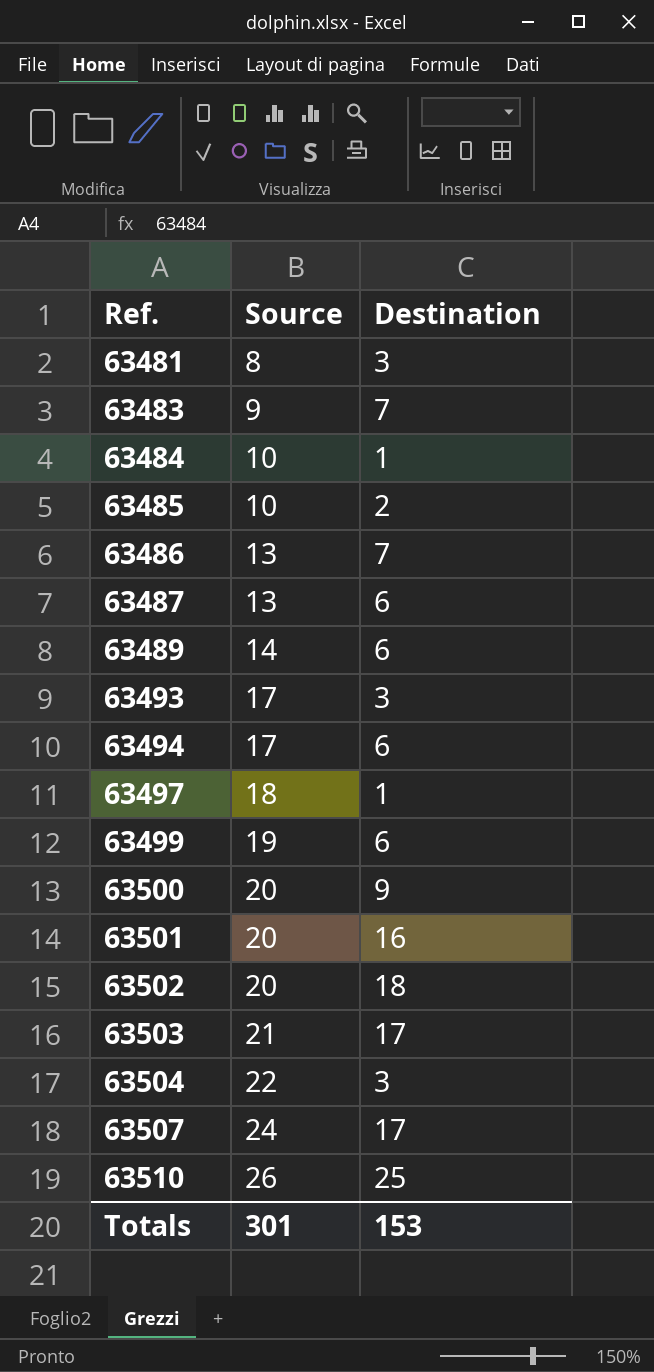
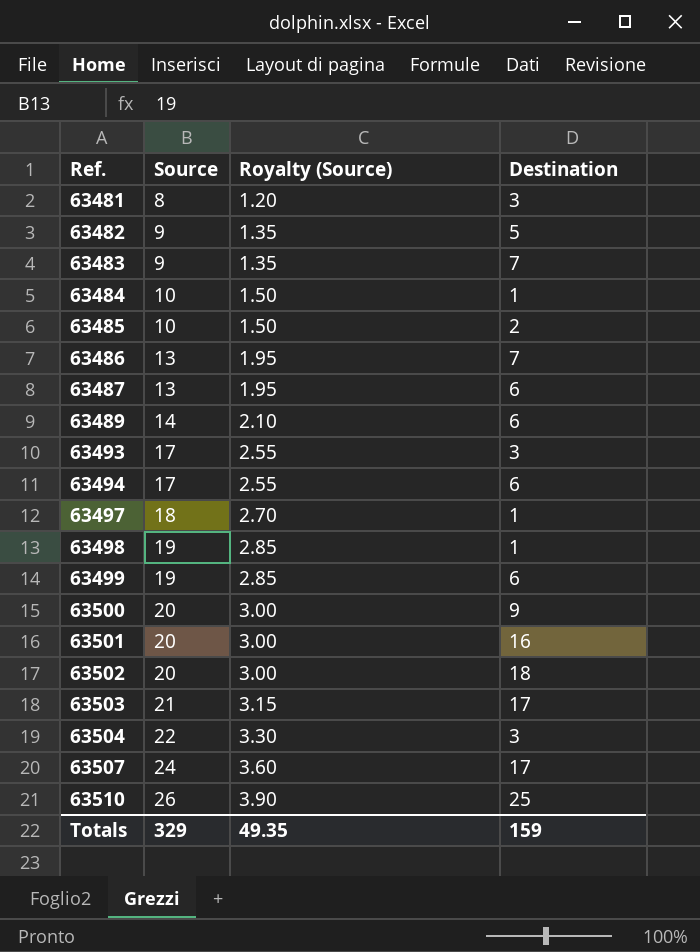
column Royalty (Source) | formula: none -> [Source] * 0.15
row 63482: none -> 9 | 1.35 | 5
row 63498: none -> 19 | 2.85 | 1
Totals | Source: 301 -> 329
Totals | Destination: 153 -> 159

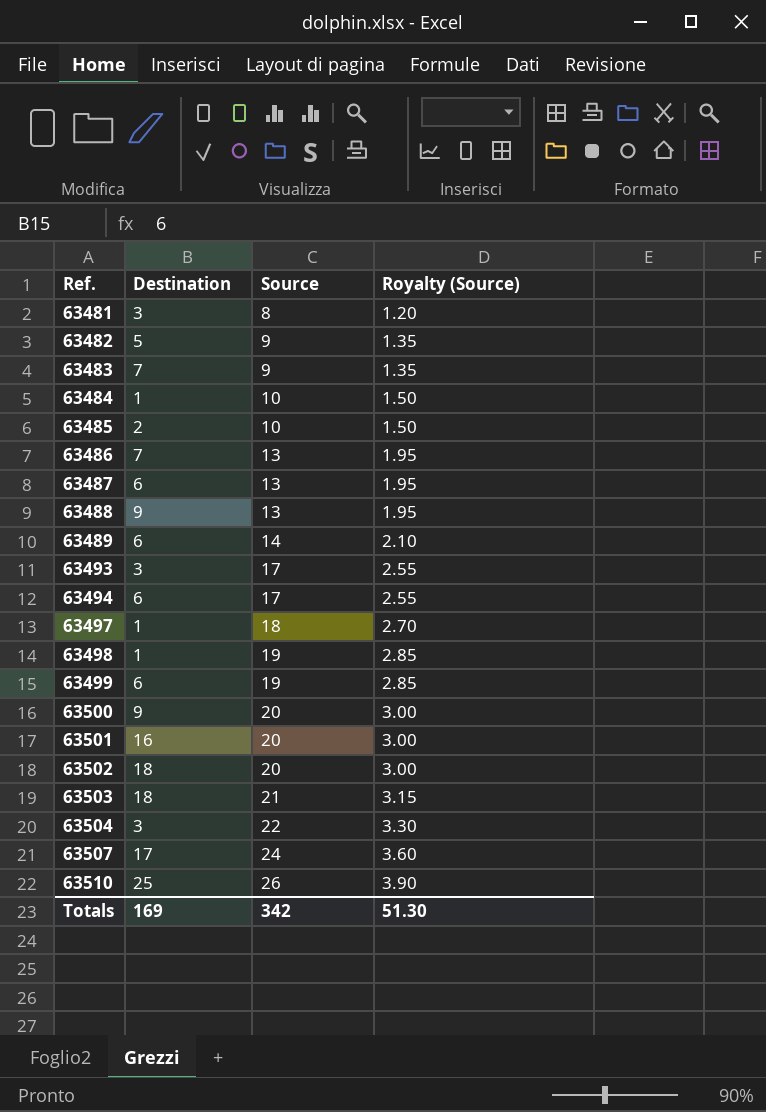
column Destination | position: 4 -> 2
row 63488: none -> 9 | 13 | 1.95
63503 | Destination: 17 -> 18
Totals | Destination: 159 -> 169
Totals | Source: 329 -> 342
Totals | Royalty (Source): 49.35 -> 51.30

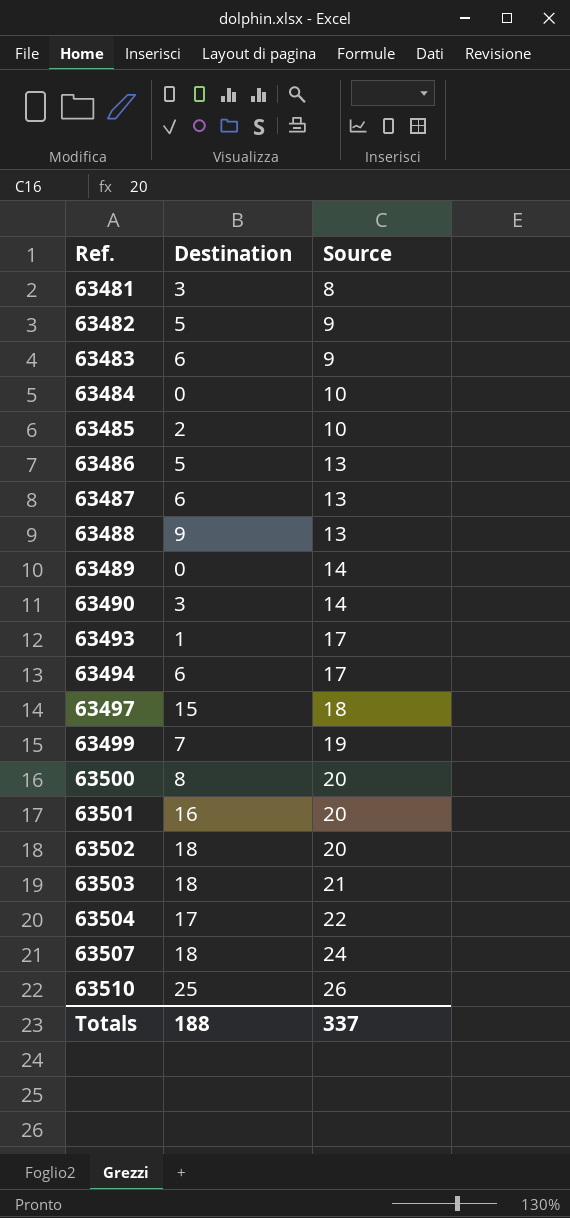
column Royalty (Source) | formula: [Source] * 0.15 -> none
row 63498: 1 | 19 | 2.85 -> none
63483 | Destination: 7 -> 6
63484 | Destination: 1 -> 0
63486 | Destination: 7 -> 5
63489 | Destination: 6 -> 0
row 63490: none -> 3 | 14
63493 | Destination: 3 -> 1
63497 | Destination: 1 -> 15
63499 | Destination: 6 -> 7
63500 | Destination: 9 -> 8
63504 | Destination: 3 -> 17
63507 | Destination: 17 -> 18
Totals | Destination: 169 -> 188
Totals | Source: 342 -> 337

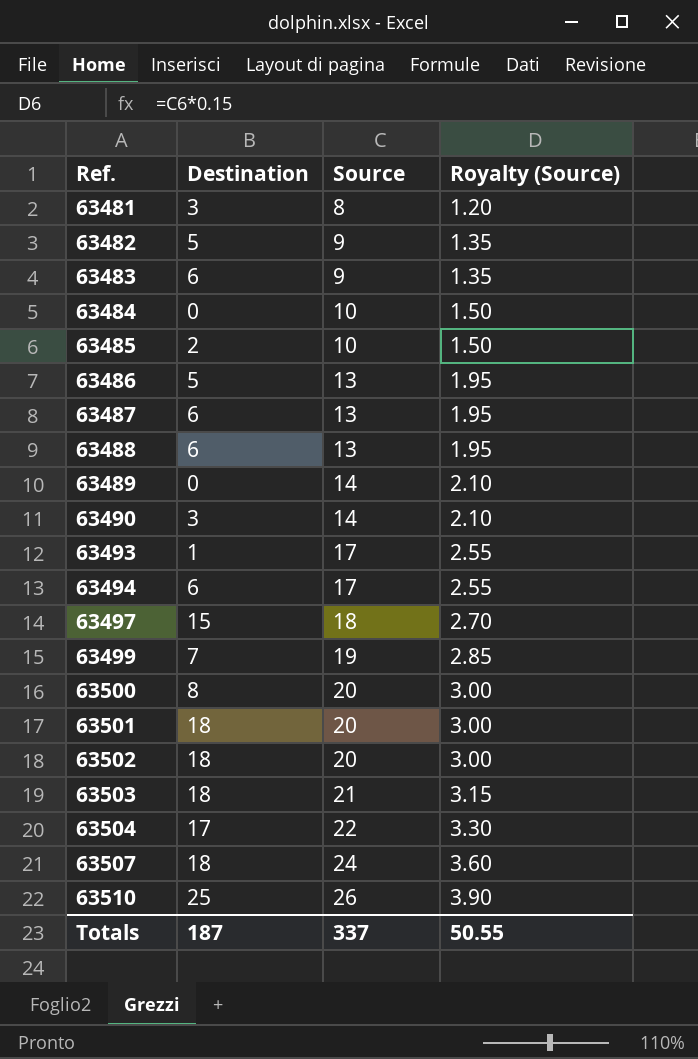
column Royalty (Source) | formula: none -> [Source] * 0.15
63488 | Destination: 9 -> 6
63501 | Destination: 16 -> 18
Totals | Destination: 188 -> 187

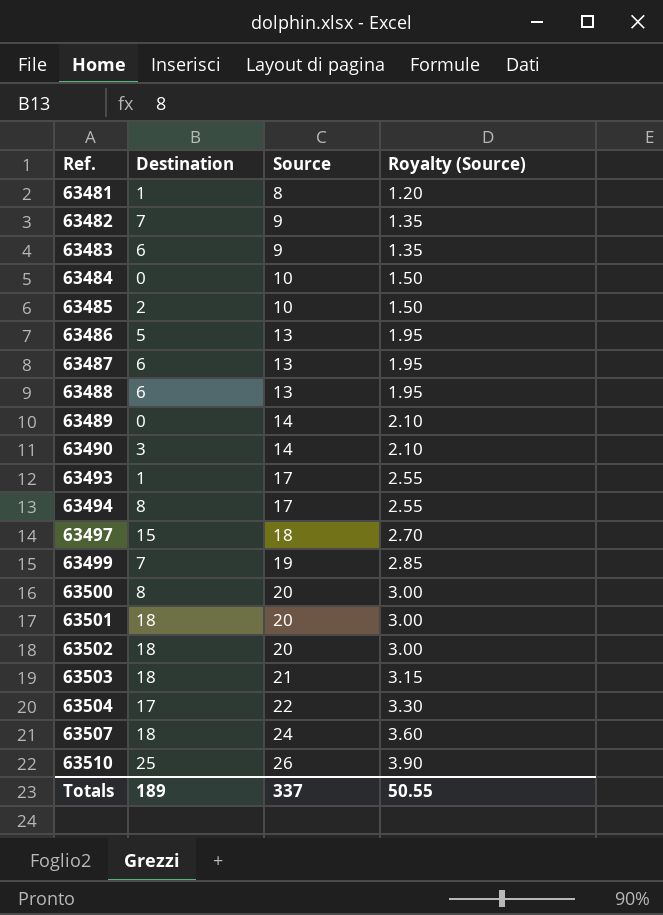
63481 | Destination: 3 -> 1
63482 | Destination: 5 -> 7
63494 | Destination: 6 -> 8
Totals | Destination: 187 -> 189

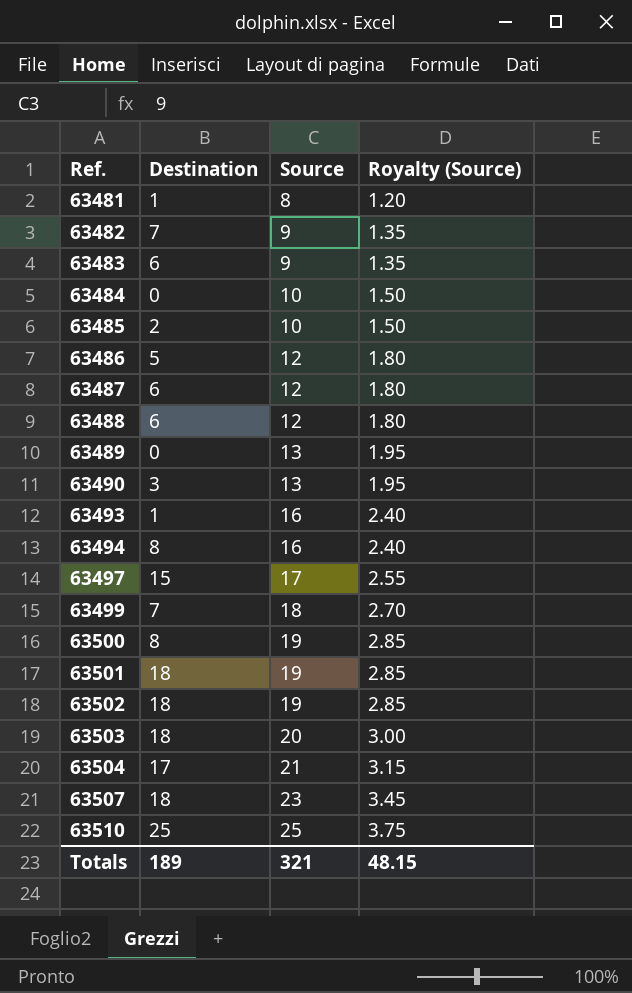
63486 | Source: 13 -> 12
63486 | Royalty (Source): 1.95 -> 1.80
63487 | Source: 13 -> 12
63487 | Royalty (Source): 1.95 -> 1.80
63488 | Source: 13 -> 12
63488 | Royalty (Source): 1.95 -> 1.80
63489 | Source: 14 -> 13
63489 | Royalty (Source): 2.10 -> 1.95
63490 | Source: 14 -> 13
63490 | Royalty (Source): 2.10 -> 1.95
63493 | Source: 17 -> 16
63493 | Royalty (Source): 2.55 -> 2.40
63494 | Source: 17 -> 16
63494 | Royalty (Source): 2.55 -> 2.40
63497 | Source: 18 -> 17
63497 | Royalty (Source): 2.70 -> 2.55
63499 | Source: 19 -> 18
63499 | Royalty (Source): 2.85 -> 2.70
63500 | Source: 20 -> 19
63500 | Royalty (Source): 3.00 -> 2.85
63501 | Source: 20 -> 19
63501 | Royalty (Source): 3.00 -> 2.85
63502 | Source: 20 -> 19
63502 | Royalty (Source): 3.00 -> 2.85
63503 | Source: 21 -> 20
63503 | Royalty (Source): 3.15 -> 3.00
63504 | Source: 22 -> 21
63504 | Royalty (Source): 3.30 -> 3.15
63507 | Source: 24 -> 23
63507 | Royalty (Source): 3.60 -> 3.45
63510 | Source: 26 -> 25
63510 | Royalty (Source): 3.90 -> 3.75
Totals | Source: 337 -> 321
Totals | Royalty (Source): 50.55 -> 48.15

